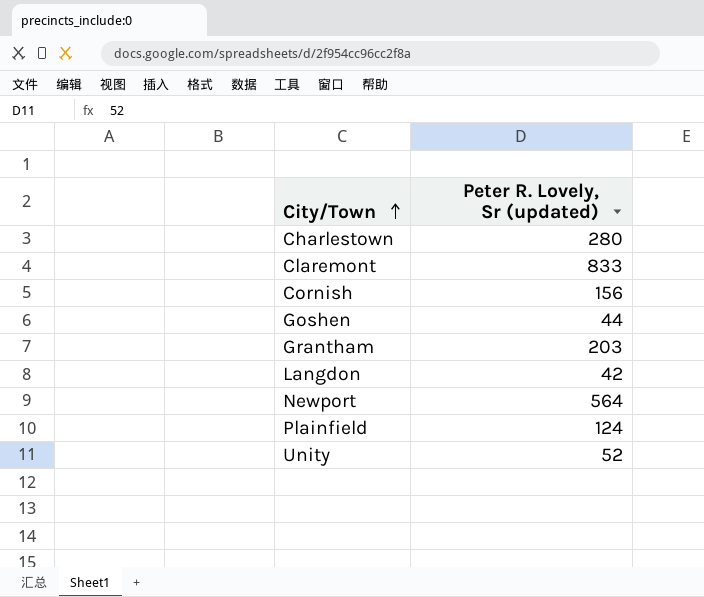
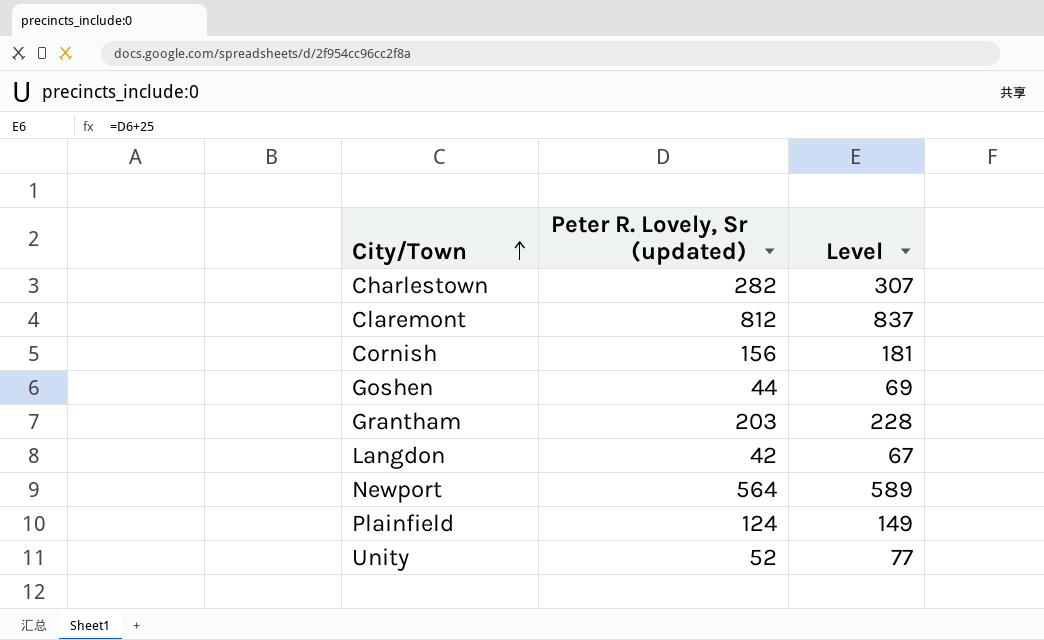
column Level | formula: none -> [Peter R. Lovely, Sr (updated)] + 25
Charlestown | Peter R. Lovely, Sr (updated): 280 -> 282
Claremont | Peter R. Lovely, Sr (updated): 833 -> 812

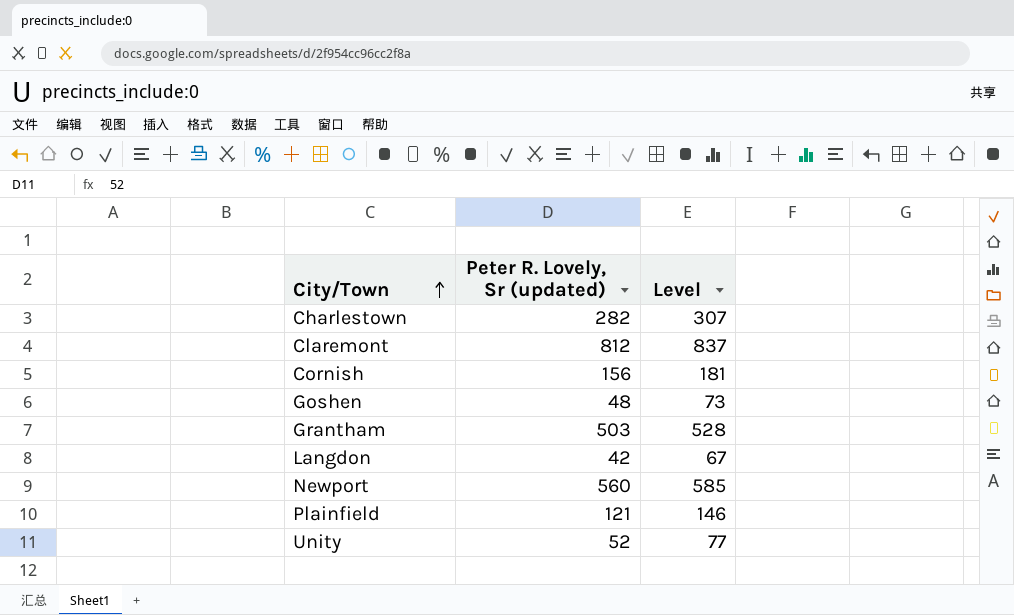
Goshen | Peter R. Lovely, Sr (updated): 44 -> 48
Goshen | Level: 69 -> 73
Grantham | Peter R. Lovely, Sr (updated): 203 -> 503
Grantham | Level: 228 -> 528
Newport | Peter R. Lovely, Sr (updated): 564 -> 560
Newport | Level: 589 -> 585
Plainfield | Peter R. Lovely, Sr (updated): 124 -> 121
Plainfield | Level: 149 -> 146

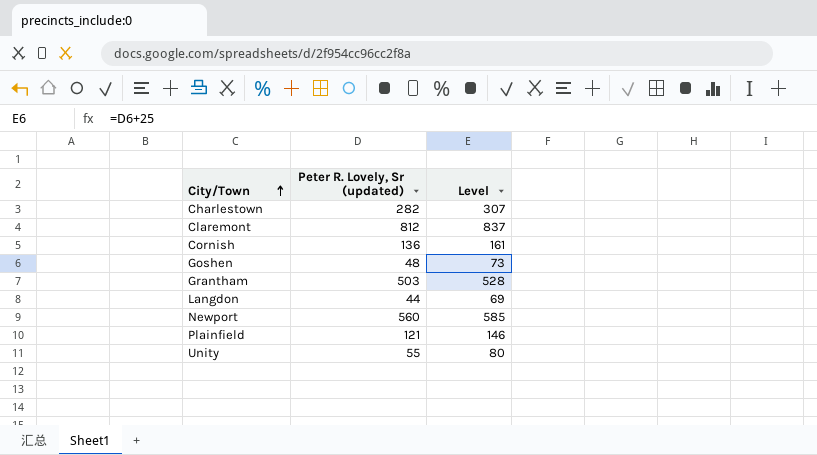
Cornish | Peter R. Lovely, Sr (updated): 156 -> 136
Cornish | Level: 181 -> 161
Langdon | Peter R. Lovely, Sr (updated): 42 -> 44
Langdon | Level: 67 -> 69
Unity | Peter R. Lovely, Sr (updated): 52 -> 55
Unity | Level: 77 -> 80

